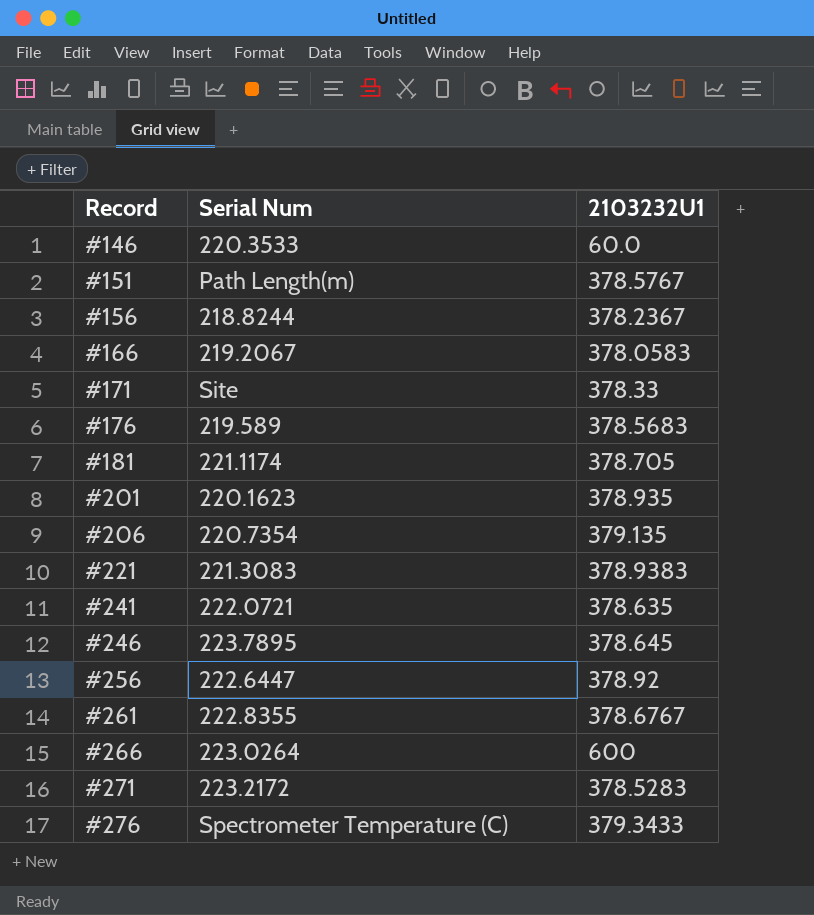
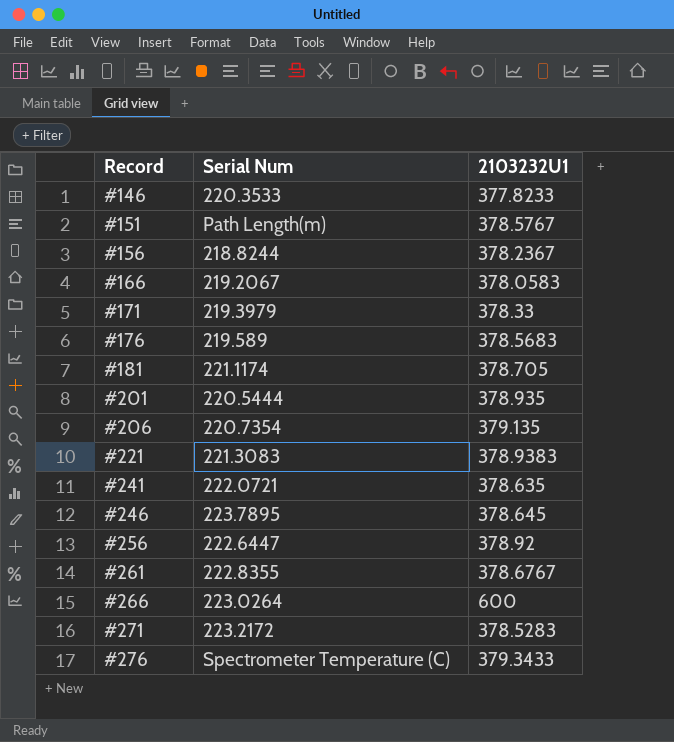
#146 | 2103232U1: 60.0 -> 377.8233
#171 | Serial Num: Site -> 219.3979
#201 | Serial Num: 220.1623 -> 220.5444

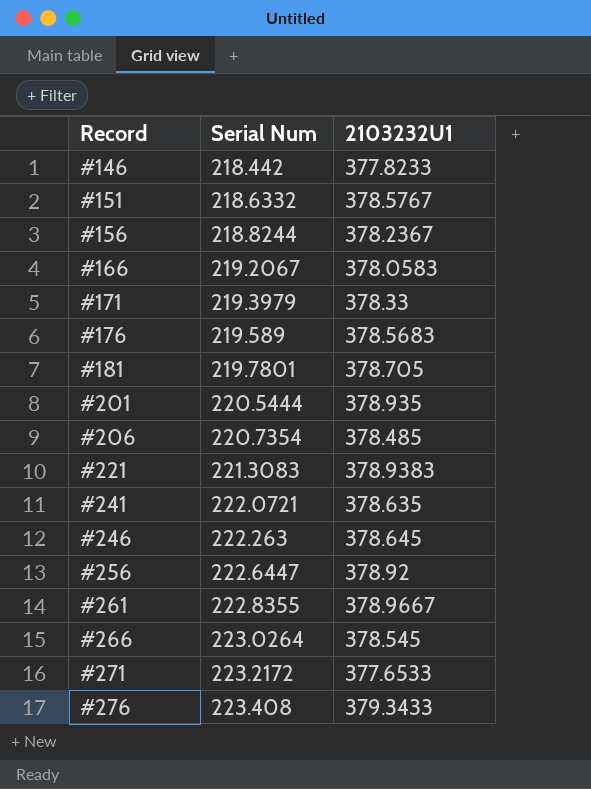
#146 | Serial Num: 220.3533 -> 218.442
#151 | Serial Num: Path Length(m) -> 218.6332
#181 | Serial Num: 221.1174 -> 219.7801
#206 | 2103232U1: 379.135 -> 378.485
#246 | Serial Num: 223.7895 -> 222.263
#261 | 2103232U1: 378.6767 -> 378.9667
#266 | 2103232U1: 600 -> 378.545
#271 | 2103232U1: 378.5283 -> 377.6533
#276 | Serial Num: Spectrometer Temperature (C) -> 223.408

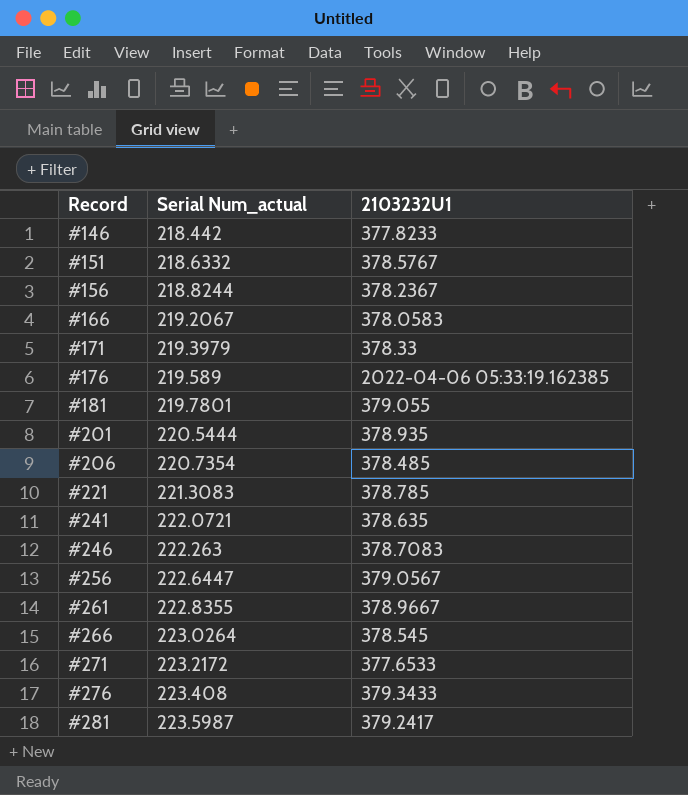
column name: Serial Num -> Serial Num_actual
#176 | 2103232U1: 378.5683 -> 2022-04-06 05:33:19.162385
#181 | 2103232U1: 378.705 -> 379.055
#221 | 2103232U1: 378.9383 -> 378.785
#246 | 2103232U1: 378.645 -> 378.7083
#256 | 2103232U1: 378.92 -> 379.0567
row #281: none -> 223.5987 | 379.2417

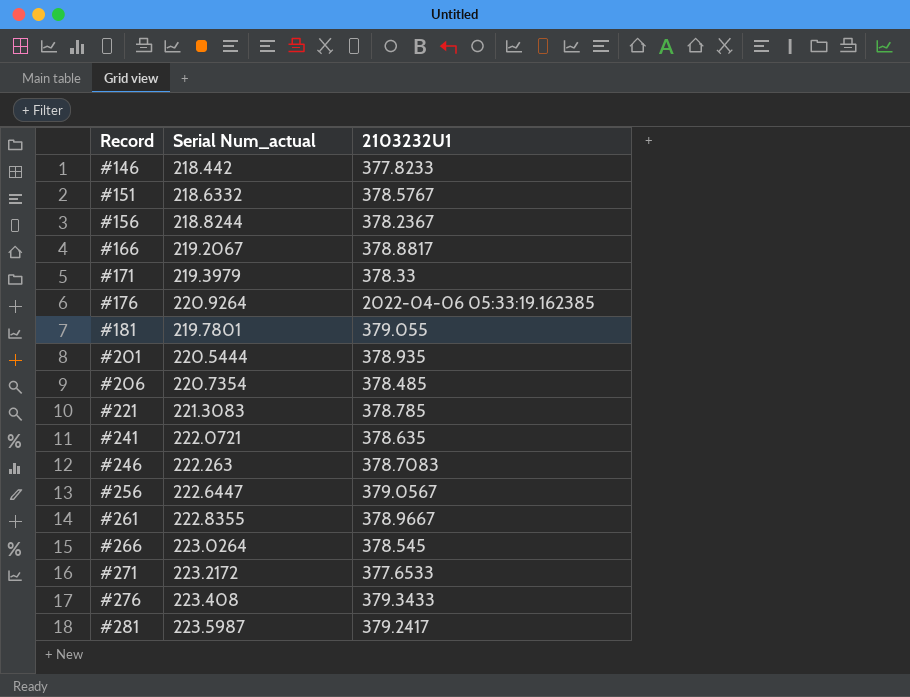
#166 | 2103232U1: 378.0583 -> 378.8817
#176 | Serial Num_actual: 219.589 -> 220.9264

